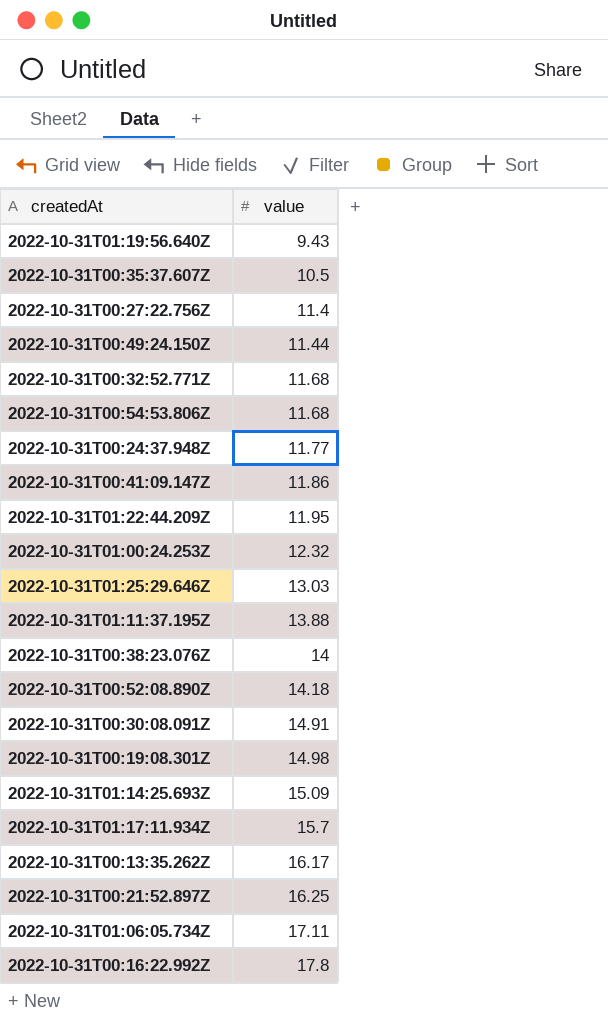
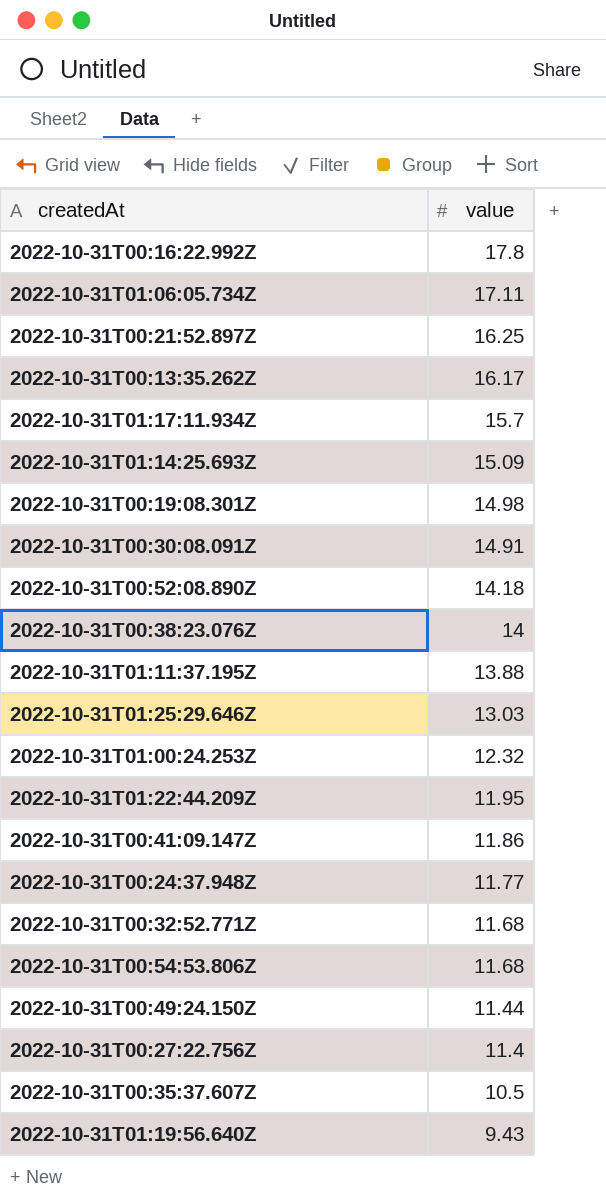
row order: value ascending -> value descending

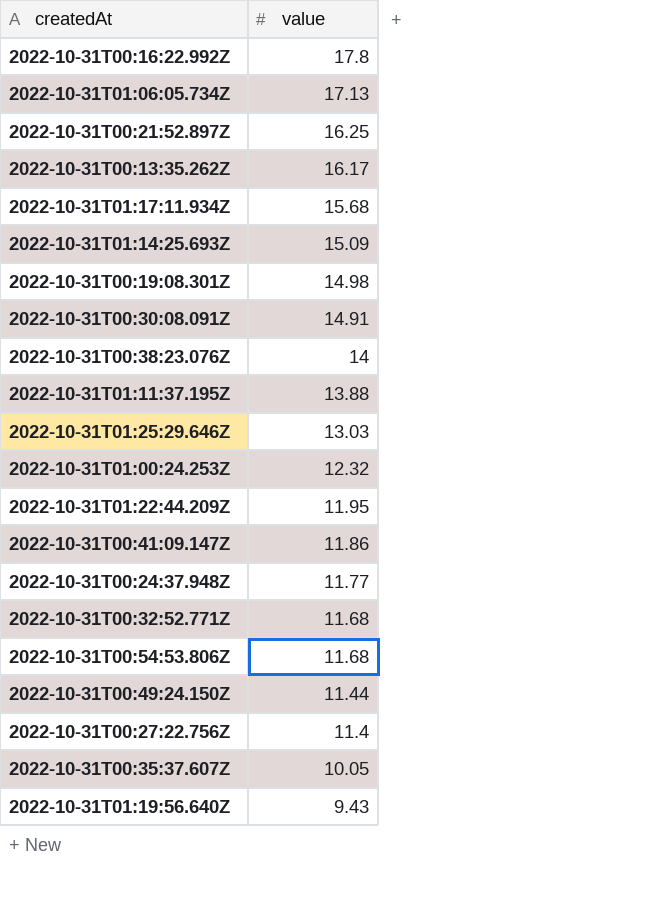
row 2022-10-31T00:52:08.890Z: 14.18 -> none
2022-10-31T01:06:05.734Z | value: 17.11 -> 17.13
2022-10-31T01:17:11.934Z | value: 15.7 -> 15.68
2022-10-31T00:35:37.607Z | value: 10.5 -> 10.05

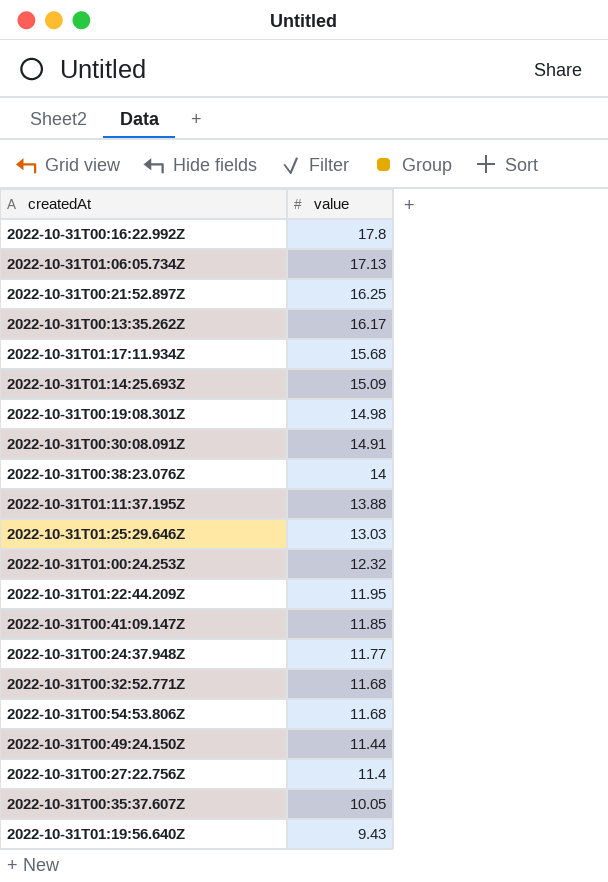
2022-10-31T00:41:09.147Z | value: 11.86 -> 11.85

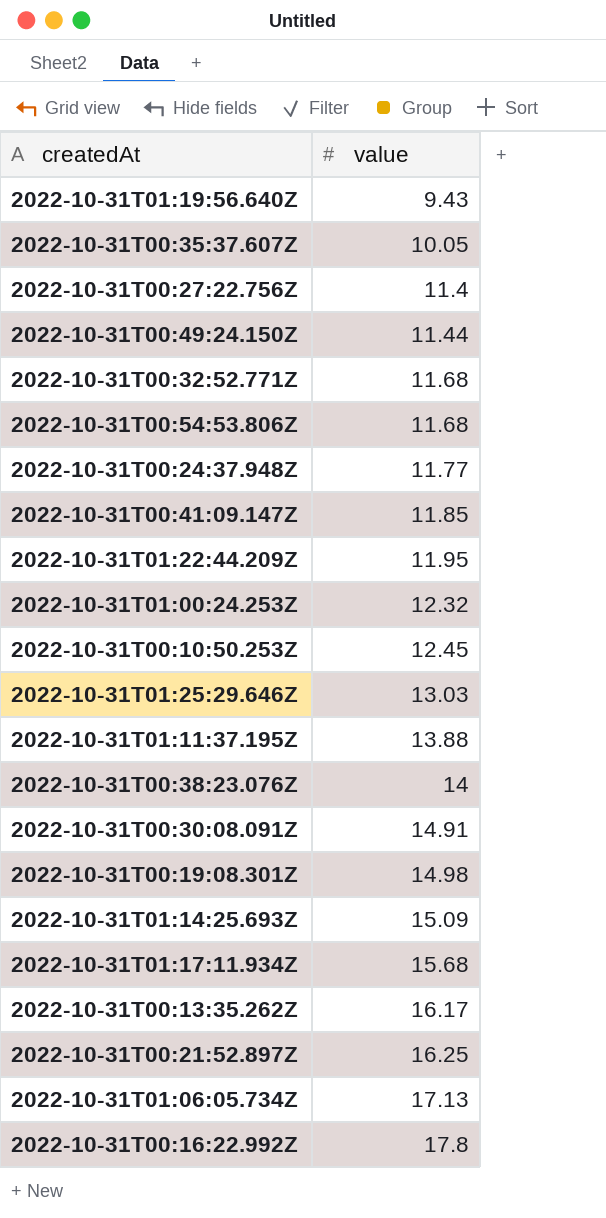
row order: value descending -> value ascending
row 2022-10-31T00:10:50.253Z: none -> 12.45

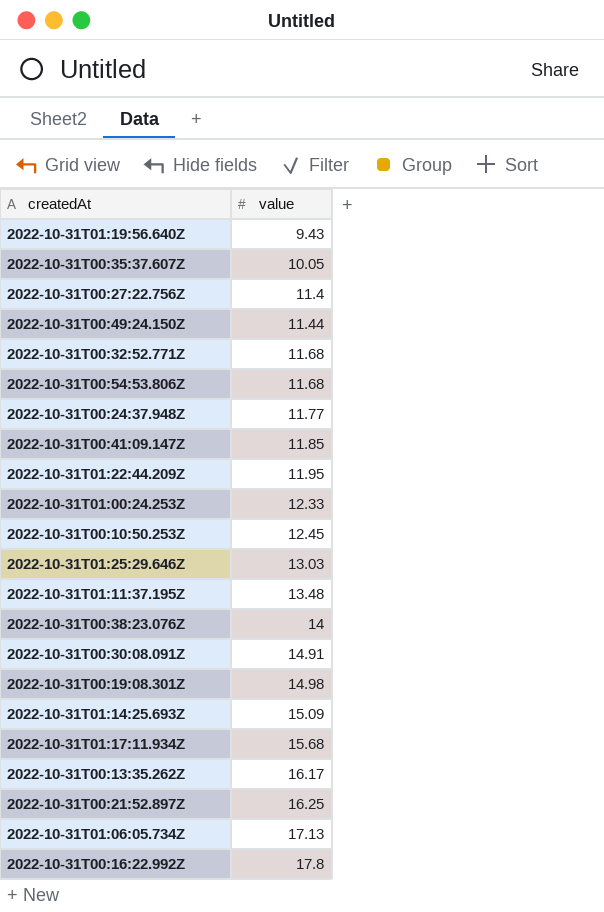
2022-10-31T01:00:24.253Z | value: 12.32 -> 12.33
2022-10-31T01:11:37.195Z | value: 13.88 -> 13.48

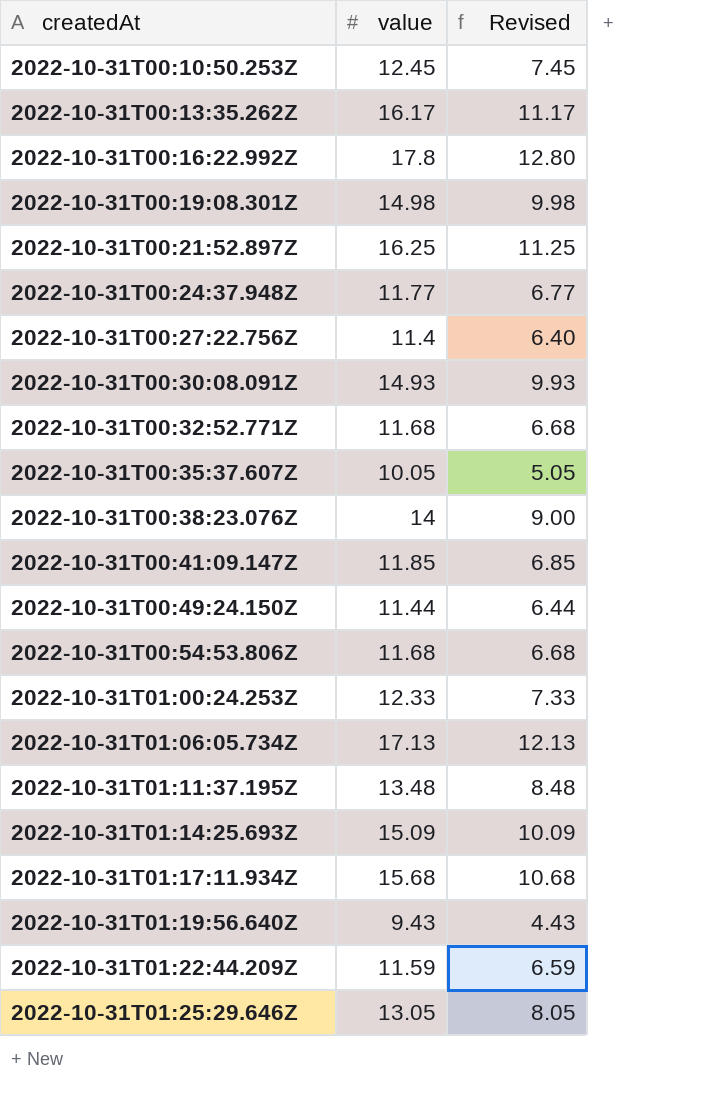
row order: value ascending -> createdAt ascending
column Revised | formula: none -> [value] - 5
2022-10-31T00:30:08.091Z | value: 14.91 -> 14.93
2022-10-31T01:22:44.209Z | value: 11.95 -> 11.59
2022-10-31T01:25:29.646Z | value: 13.03 -> 13.05

